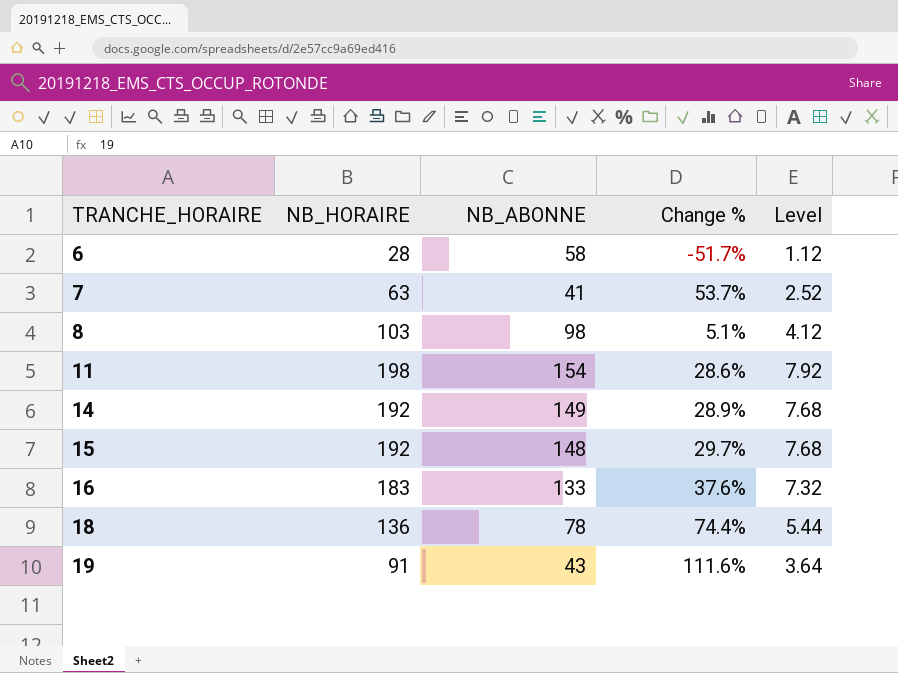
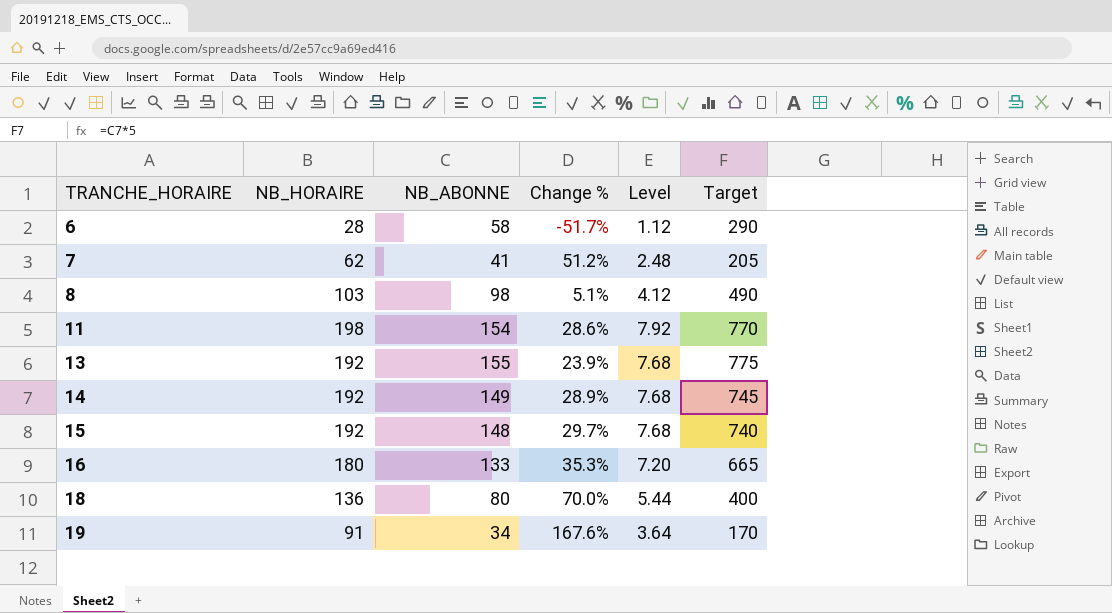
column Target | formula: none -> [NB_ABONNE] * 5
7 | NB_HORAIRE: 63 -> 62
7 | Change %: 53.7% -> 51.2%
7 | Level: 2.52 -> 2.48
row 13: none -> 192 | 155 | 23.9% | 7.68 | 775
16 | NB_HORAIRE: 183 -> 180
16 | Change %: 37.6% -> 35.3%
16 | Level: 7.32 -> 7.20
18 | NB_ABONNE: 78 -> 80
18 | Change %: 74.4% -> 70.0%
19 | NB_ABONNE: 43 -> 34
19 | Change %: 111.6% -> 167.6%

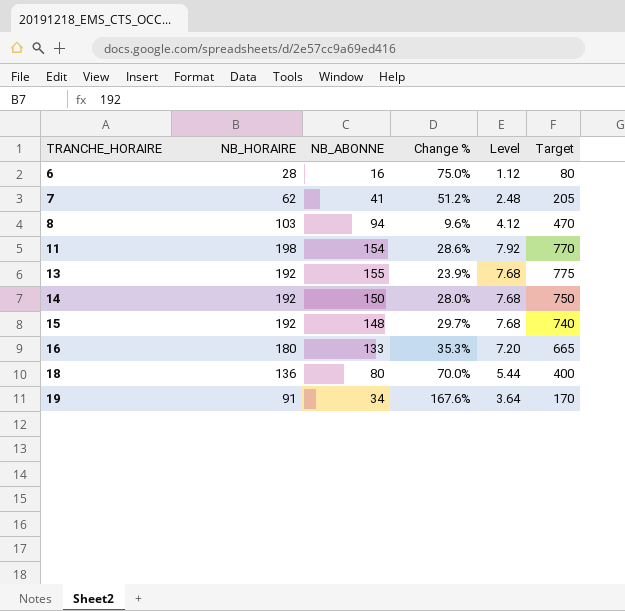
6 | NB_ABONNE: 58 -> 16
6 | Change %: -51.7% -> 75.0%
6 | Target: 290 -> 80
8 | NB_ABONNE: 98 -> 94
8 | Change %: 5.1% -> 9.6%
8 | Target: 490 -> 470
14 | NB_ABONNE: 149 -> 150
14 | Change %: 28.9% -> 28.0%
14 | Target: 745 -> 750

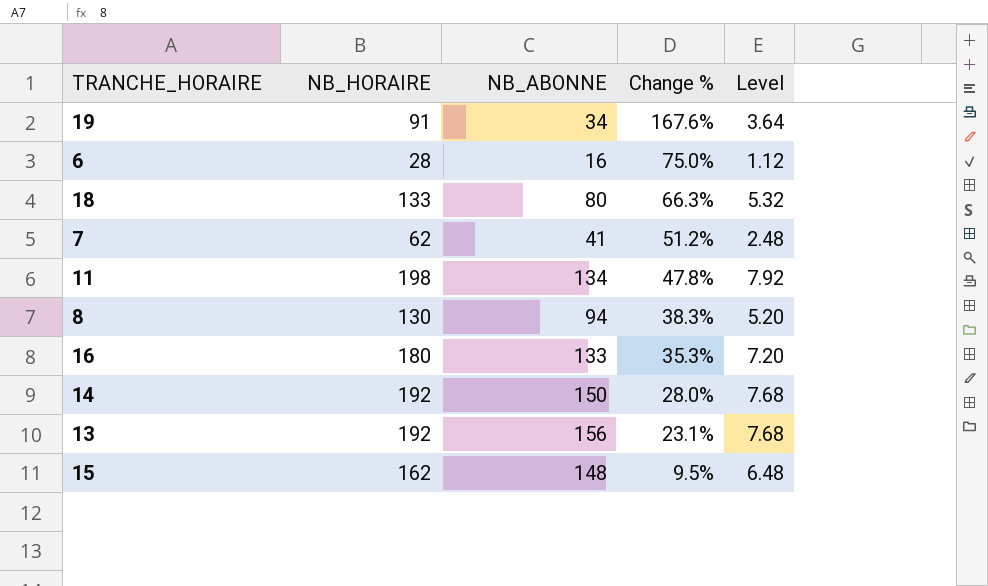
row order: TRANCHE_HORAIRE ascending -> Change % descending
column Target | formula: [NB_ABONNE] * 5 -> none
18 | NB_HORAIRE: 136 -> 133
18 | Change %: 70.0% -> 66.3%
18 | Level: 5.44 -> 5.32
11 | NB_ABONNE: 154 -> 134
11 | Change %: 28.6% -> 47.8%
8 | NB_HORAIRE: 103 -> 130
8 | Change %: 9.6% -> 38.3%
8 | Level: 4.12 -> 5.20
13 | NB_ABONNE: 155 -> 156
13 | Change %: 23.9% -> 23.1%
15 | NB_HORAIRE: 192 -> 162
15 | Change %: 29.7% -> 9.5%
15 | Level: 7.68 -> 6.48

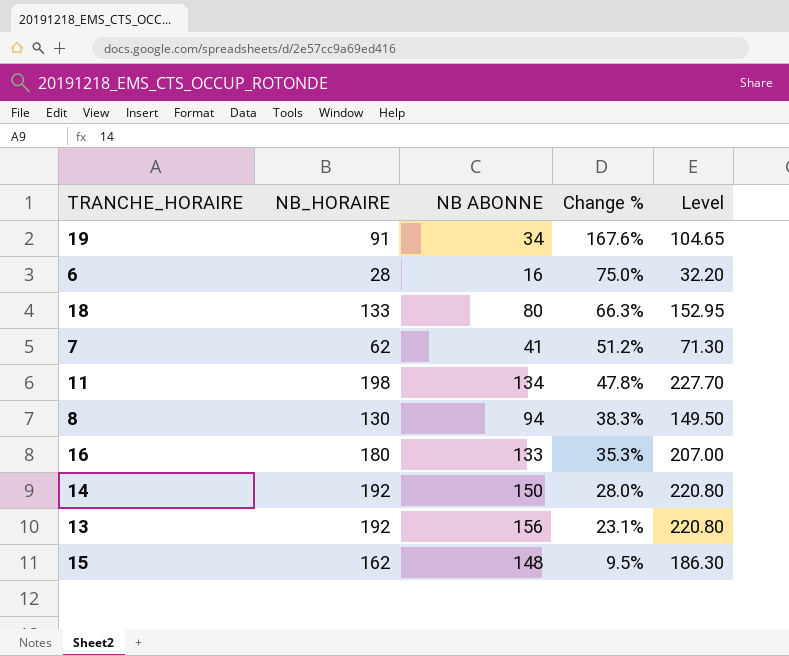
column name: NB_ABONNE -> NB ABONNE
column Level | formula: [NB_HORAIRE] * 0.04 -> [NB_HORAIRE] * 1.15

